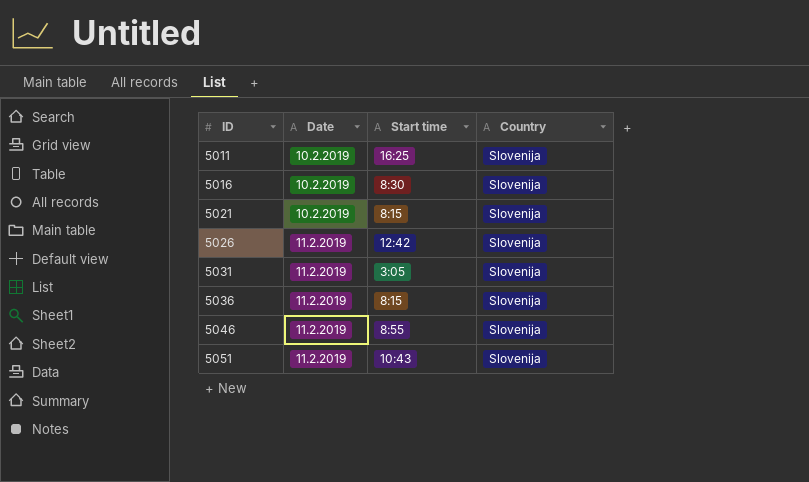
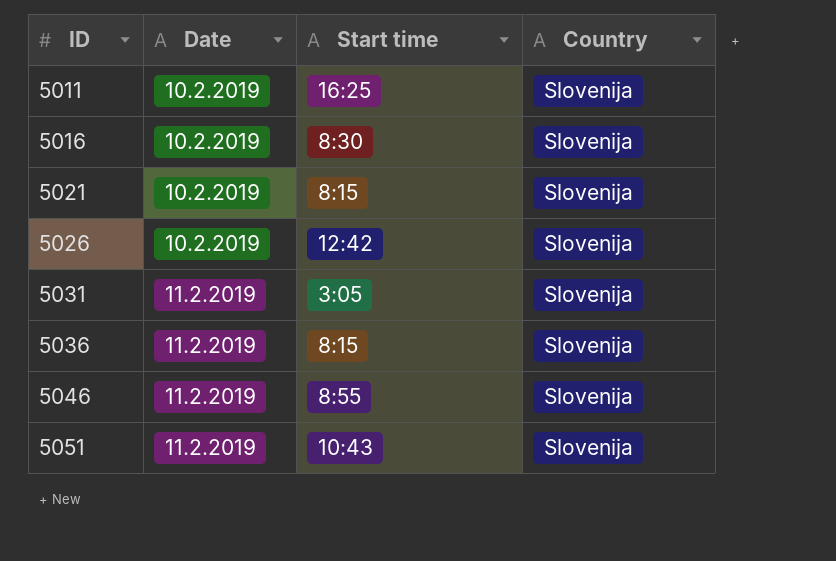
5026 | Date: 11.2.2019 -> 10.2.2019

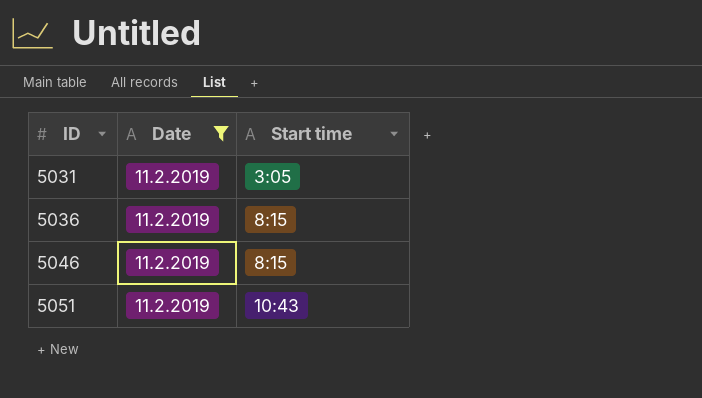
filter: none -> Date = 11.2.2019
column Country | position: 4 -> none
5046 | Start time: 8:55 -> 8:15

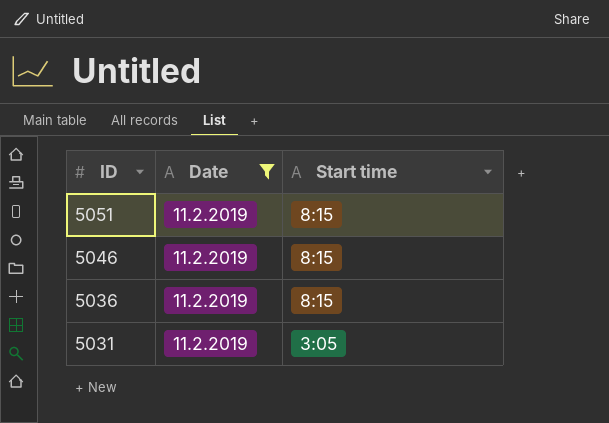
row order: ID ascending -> ID descending
5051 | Start time: 10:43 -> 8:15

